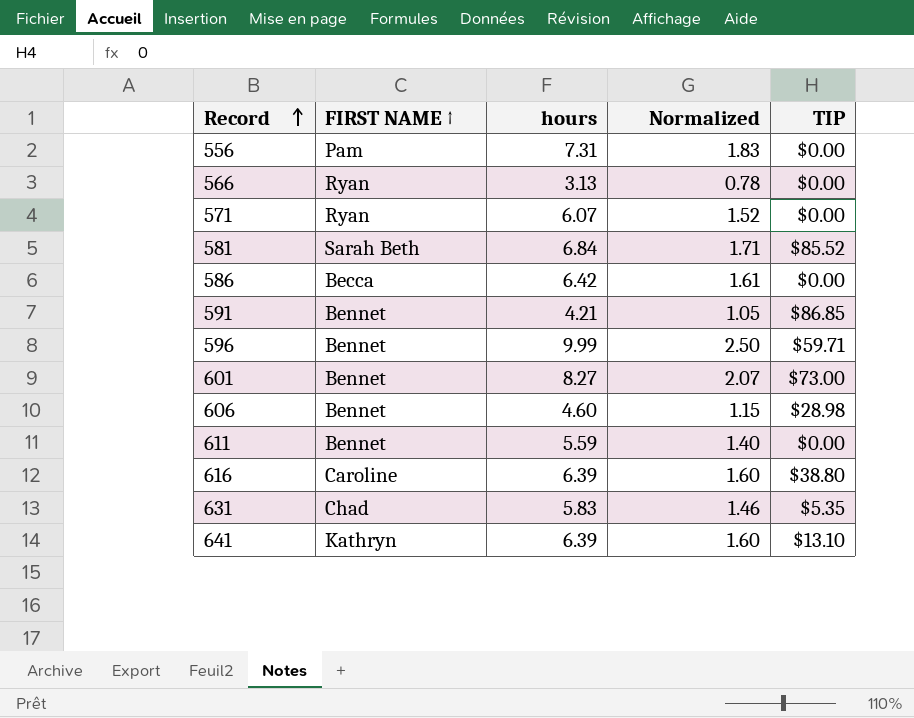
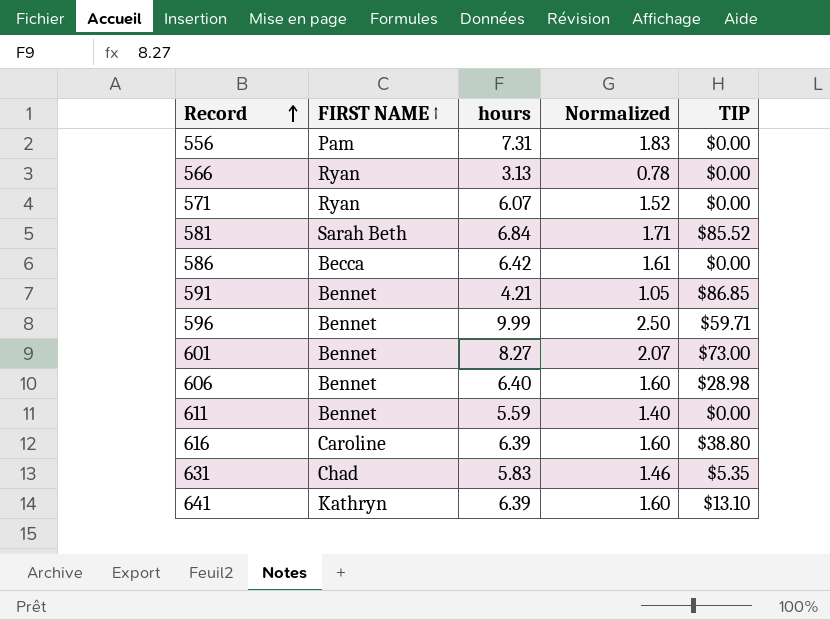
606 | hours: 4.60 -> 6.40
606 | Normalized: 1.15 -> 1.60

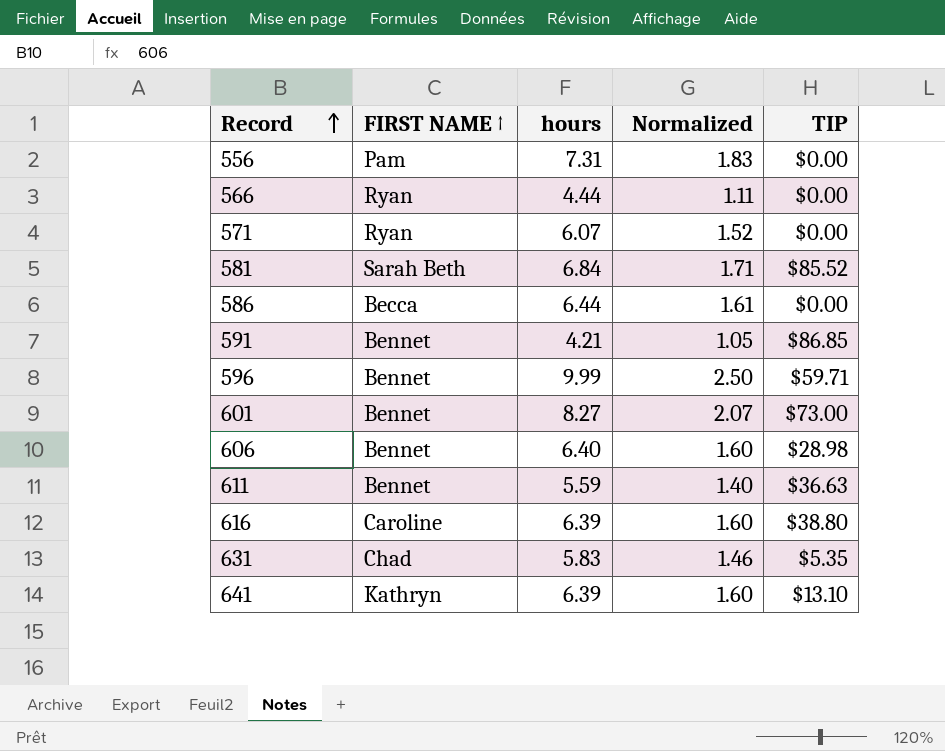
566 | hours: 3.13 -> 4.44
566 | Normalized: 0.78 -> 1.11
586 | hours: 6.42 -> 6.44
611 | TIP: $0.00 -> $36.63

